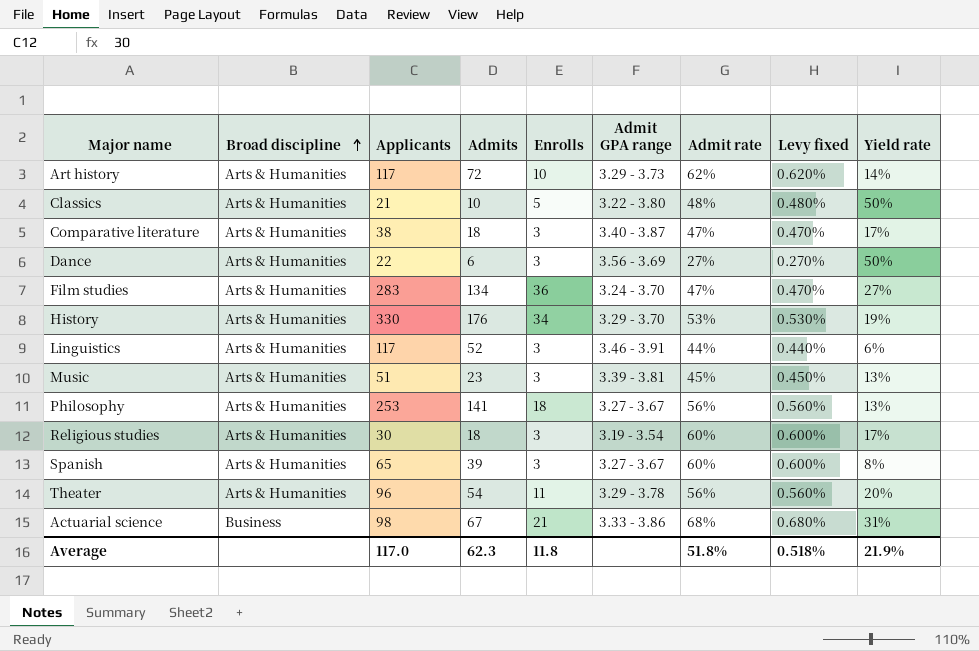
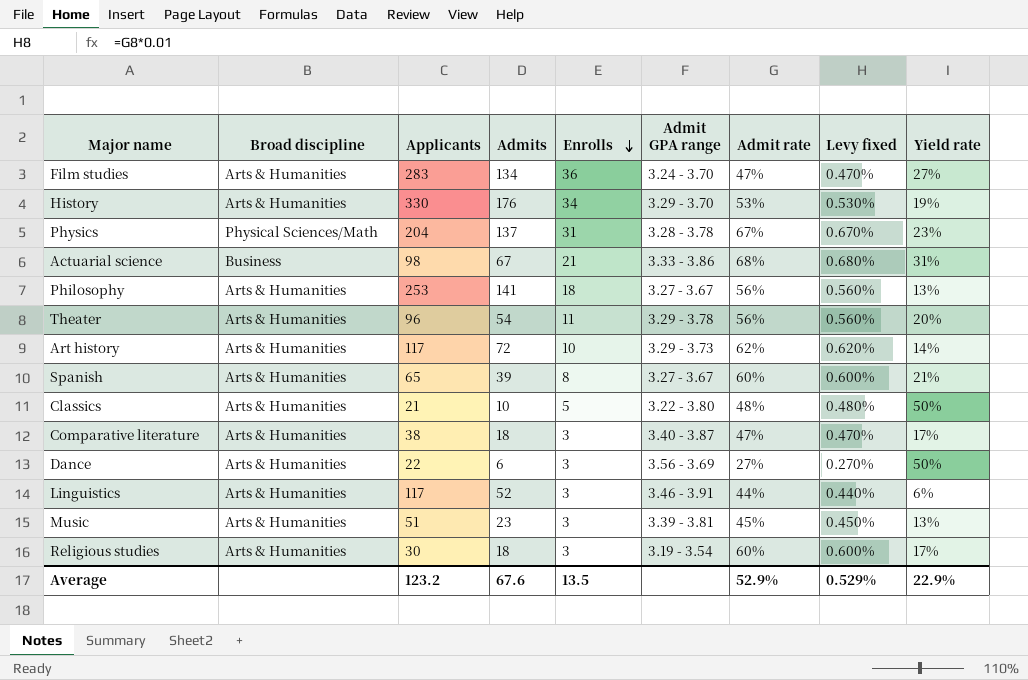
row order: Broad discipline ascending -> Enrolls descending
row Physics: none -> Physical Sciences/Math | 204 | 137 | 31 | 3.28 - 3.78 | 67% | 0.670% | 23%
Spanish | Enrolls: 3 -> 8
Spanish | Yield rate: 8% -> 21%
Average | Applicants: 117.0 -> 123.2
Average | Admits: 62.3 -> 67.6
Average | Enrolls: 11.8 -> 13.5
Average | Admit rate: 51.8% -> 52.9%
Average | Levy fixed: 0.518% -> 0.529%
Average | Yield rate: 21.9% -> 22.9%

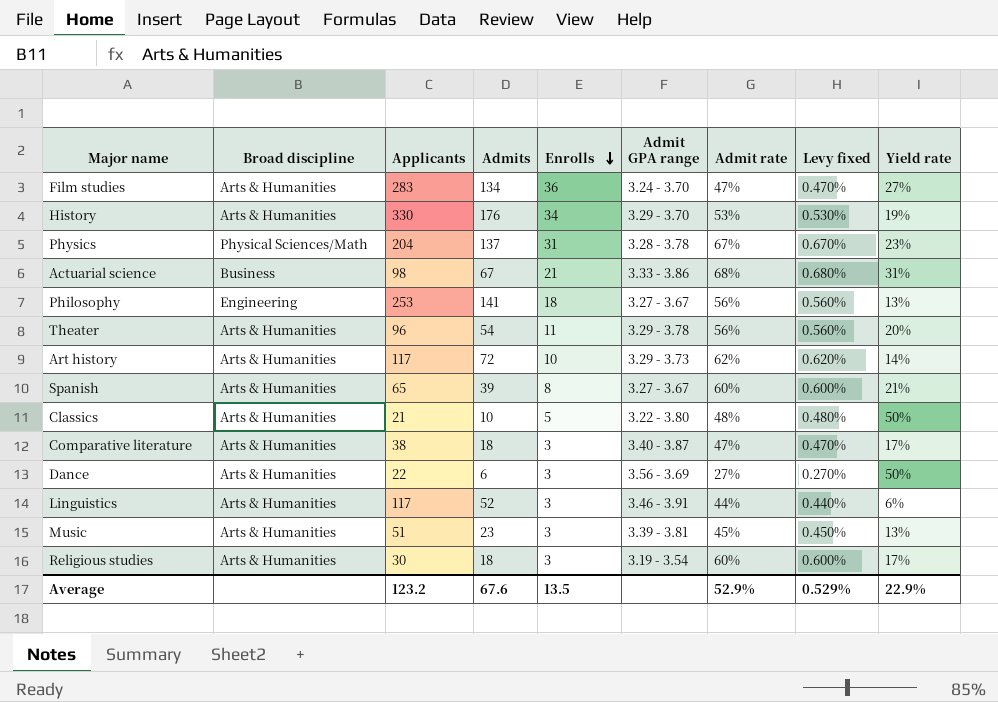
Philosophy | Broad discipline: Arts & Humanities -> Engineering

